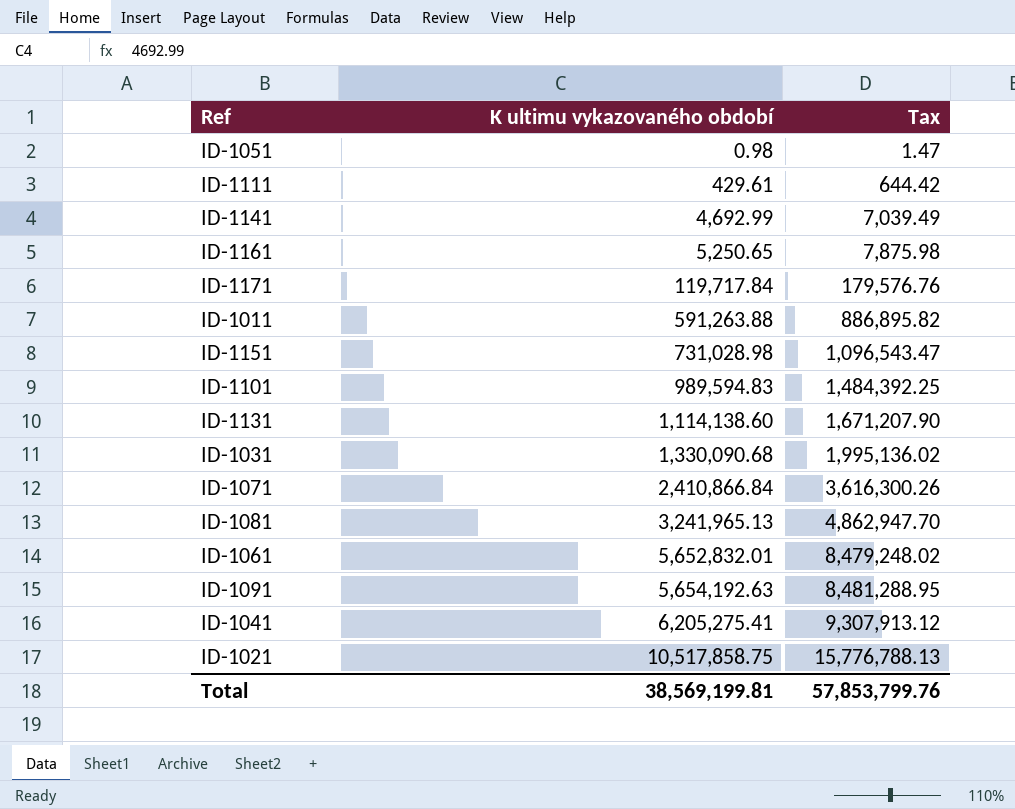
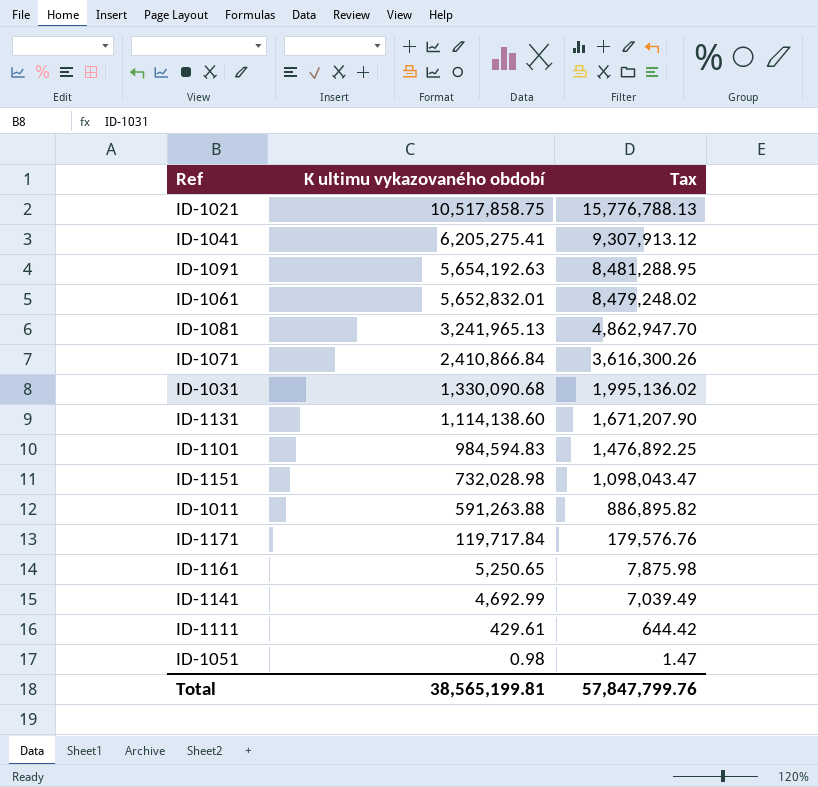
row order: K ultimu vykazovaného období ascending -> K ultimu vykazovaného období descending
ID-1101 | K ultimu vykazovaného období: 989,594.83 -> 984,594.83
ID-1101 | Tax: 1,484,392.25 -> 1,476,892.25
ID-1151 | K ultimu vykazovaného období: 731,028.98 -> 732,028.98
ID-1151 | Tax: 1,096,543.47 -> 1,098,043.47
Total | K ultimu vykazovaného období: 38,569,199.81 -> 38,565,199.81
Total | Tax: 57,853,799.76 -> 57,847,799.76

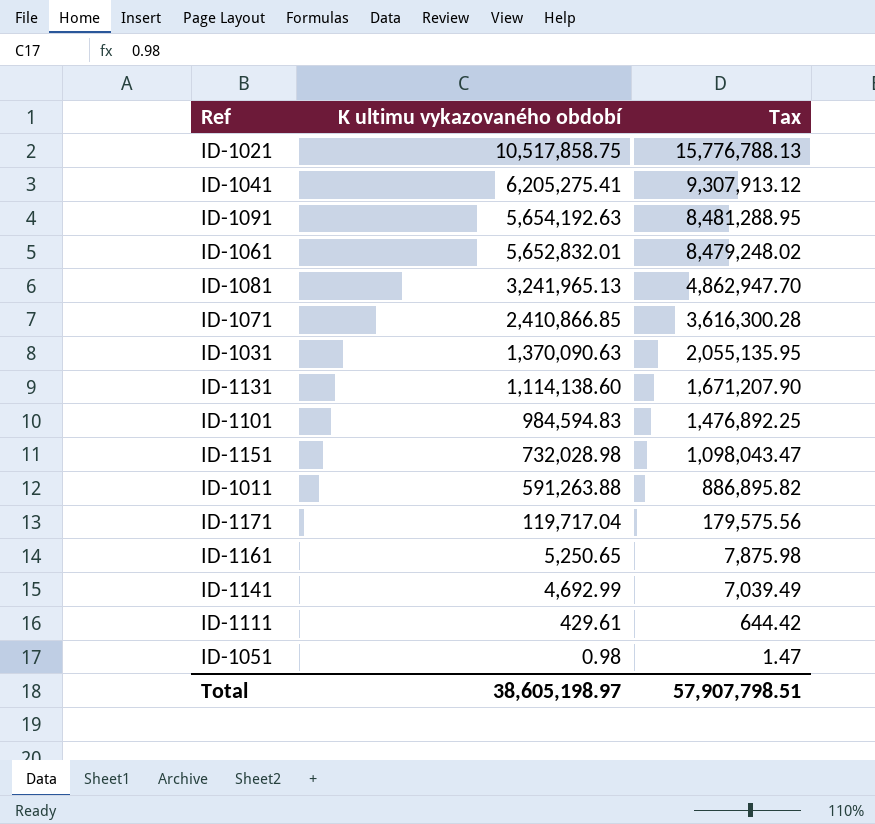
ID-1071 | K ultimu vykazovaného období: 2,410,866.84 -> 2,410,866.85
ID-1071 | Tax: 3,616,300.26 -> 3,616,300.28
ID-1031 | K ultimu vykazovaného období: 1,330,090.68 -> 1,370,090.63
ID-1031 | Tax: 1,995,136.02 -> 2,055,135.95
ID-1171 | K ultimu vykazovaného období: 119,717.84 -> 119,717.04
ID-1171 | Tax: 179,576.76 -> 179,575.56
Total | K ultimu vykazovaného období: 38,565,199.81 -> 38,605,198.97
Total | Tax: 57,847,799.76 -> 57,907,798.51

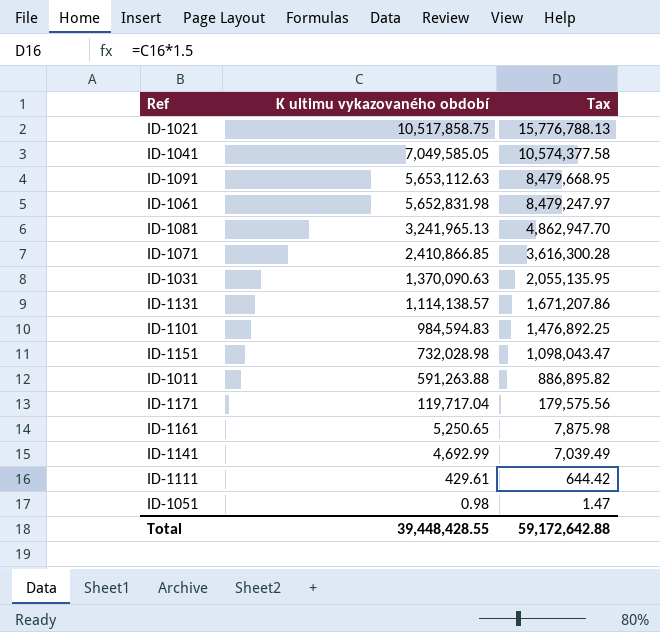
ID-1041 | K ultimu vykazovaného období: 6,205,275.41 -> 7,049,585.05
ID-1041 | Tax: 9,307,913.12 -> 10,574,377.58
ID-1091 | K ultimu vykazovaného období: 5,654,192.63 -> 5,653,112.63
ID-1091 | Tax: 8,481,288.95 -> 8,479,668.95
ID-1061 | K ultimu vykazovaného období: 5,652,832.01 -> 5,652,831.98
ID-1061 | Tax: 8,479,248.02 -> 8,479,247.97
ID-1131 | K ultimu vykazovaného období: 1,114,138.60 -> 1,114,138.57
ID-1131 | Tax: 1,671,207.90 -> 1,671,207.86
Total | K ultimu vykazovaného období: 38,605,198.97 -> 39,448,428.55
Total | Tax: 57,907,798.51 -> 59,172,642.88

